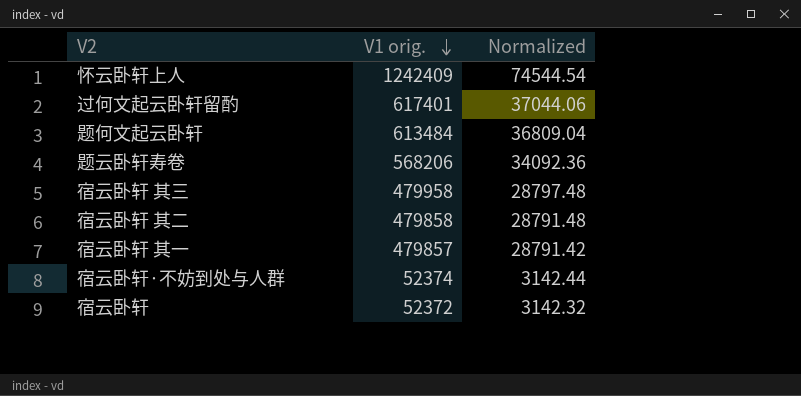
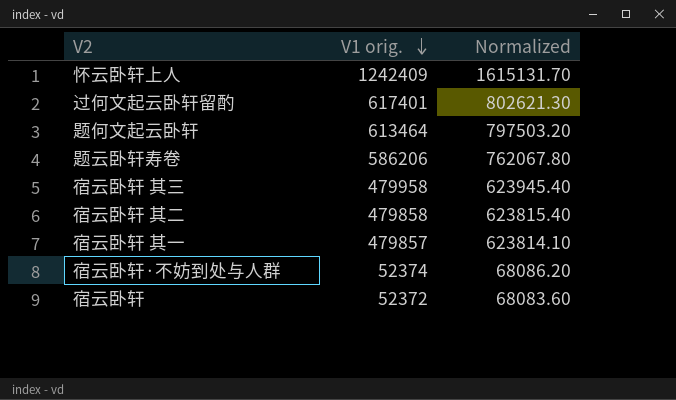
column Normalized | formula: [V1 orig.] * 0.06 -> [V1 orig.] * 1.3
题何文起云卧轩 | V1 orig.: 613484 -> 613464
题云卧轩寿卷 | V1 orig.: 568206 -> 586206

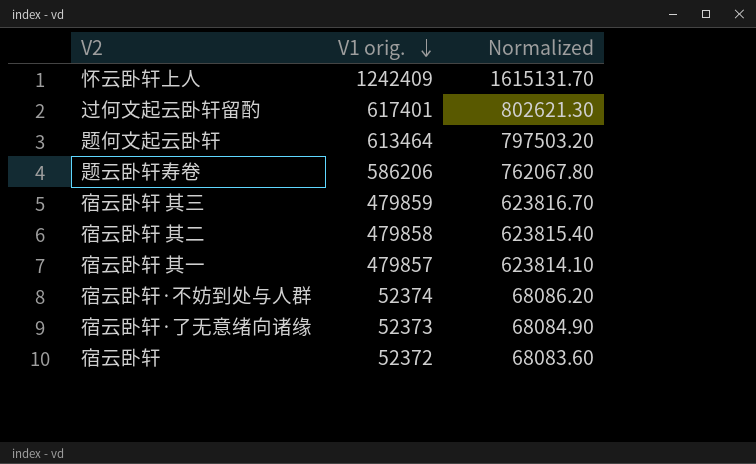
宿云卧轩 其三 | V1 orig.: 479958 -> 479859
宿云卧轩 其三 | Normalized: 623945.40 -> 623816.70
row 宿云卧轩·了无意绪向诸缘: none -> 52373 | 68084.90

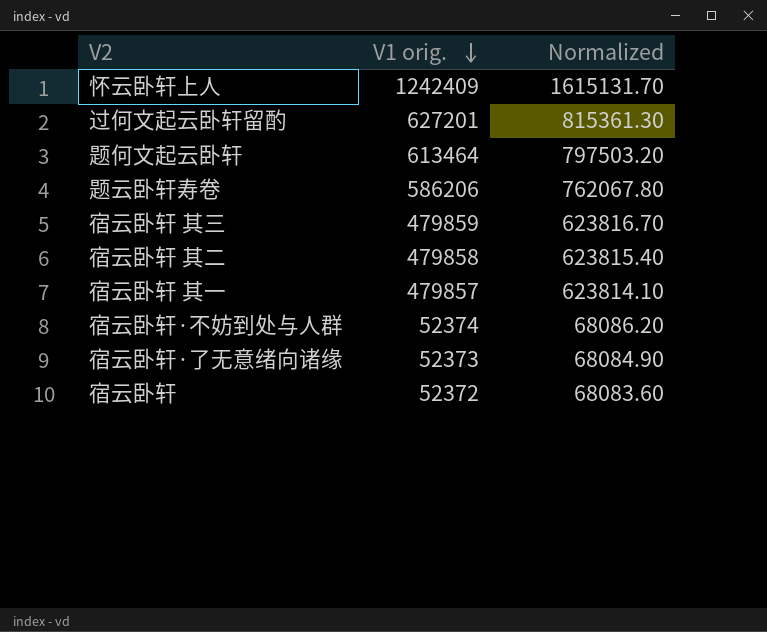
过何文起云卧轩留酌 | V1 orig.: 617401 -> 627201
过何文起云卧轩留酌 | Normalized: 802621.30 -> 815361.30

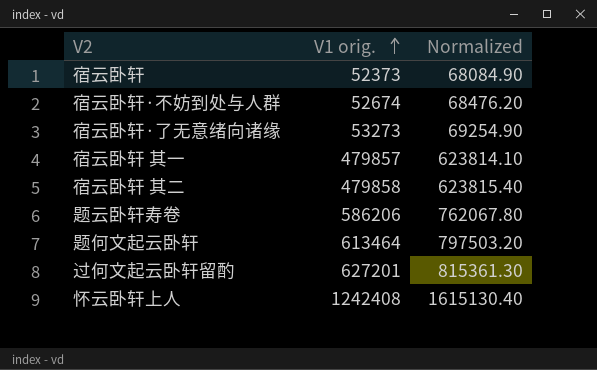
row order: V1 orig. descending -> V1 orig. ascending
row 宿云卧轩 其三: 479859 | 623816.70 -> none
宿云卧轩 | V1 orig.: 52372 -> 52373
宿云卧轩 | Normalized: 68083.60 -> 68084.90
宿云卧轩·不妨到处与人群 | V1 orig.: 52374 -> 52674
宿云卧轩·不妨到处与人群 | Normalized: 68086.20 -> 68476.20
宿云卧轩·了无意绪向诸缘 | V1 orig.: 52373 -> 53273
宿云卧轩·了无意绪向诸缘 | Normalized: 68084.90 -> 69254.90
怀云卧轩上人 | V1 orig.: 1242409 -> 1242408
怀云卧轩上人 | Normalized: 1615131.70 -> 1615130.40

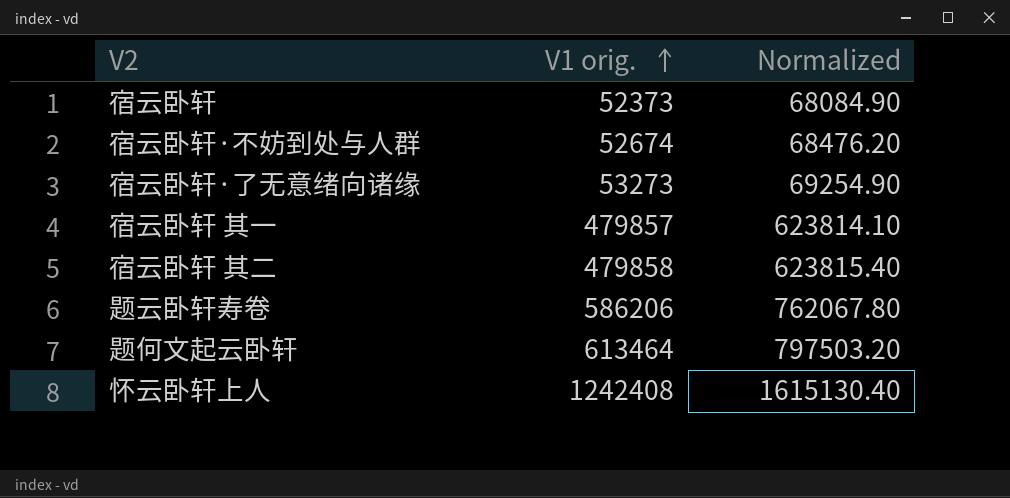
row 过何文起云卧轩留酌: 627201 | 815361.30 -> none

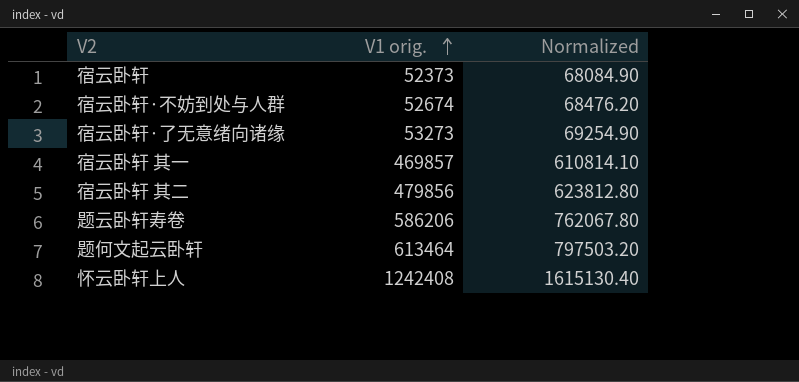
宿云卧轩 其一 | V1 orig.: 479857 -> 469857
宿云卧轩 其一 | Normalized: 623814.10 -> 610814.10
宿云卧轩 其二 | V1 orig.: 479858 -> 479856
宿云卧轩 其二 | Normalized: 623815.40 -> 623812.80

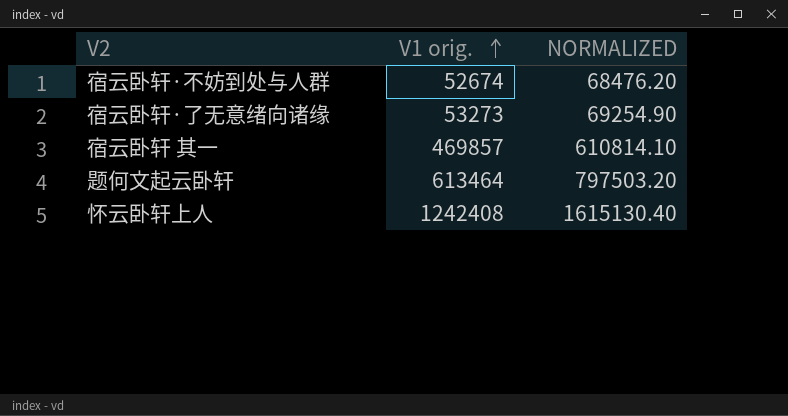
column name: Normalized -> NORMALIZED
row 宿云卧轩: 52373 | 68084.90 -> none
row 宿云卧轩 其二: 479856 | 623812.80 -> none
row 题云卧轩寿卷: 586206 | 762067.80 -> none

